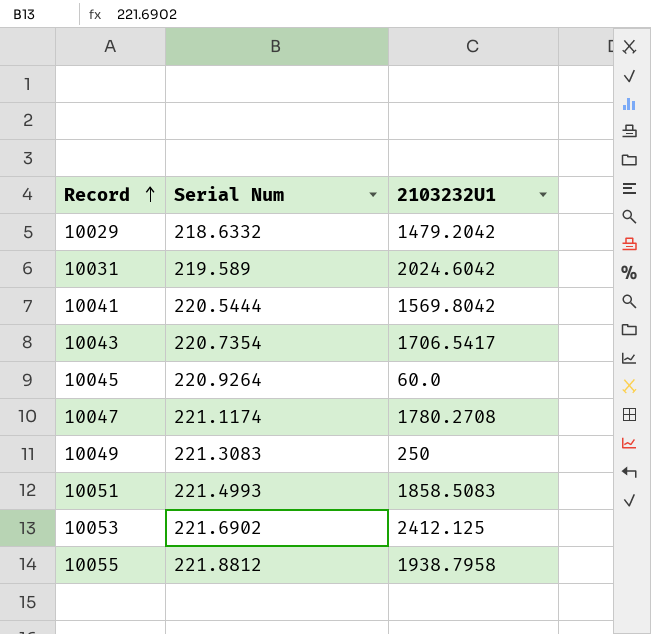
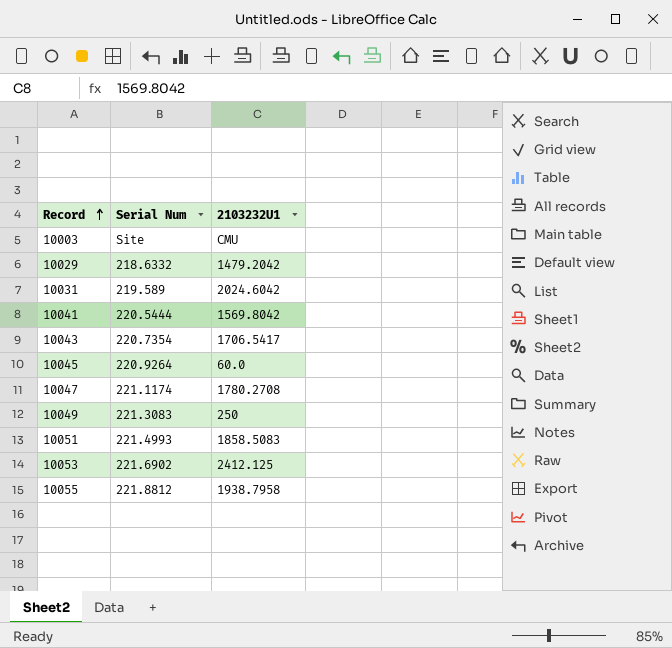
row 10003: none -> Site | CMU

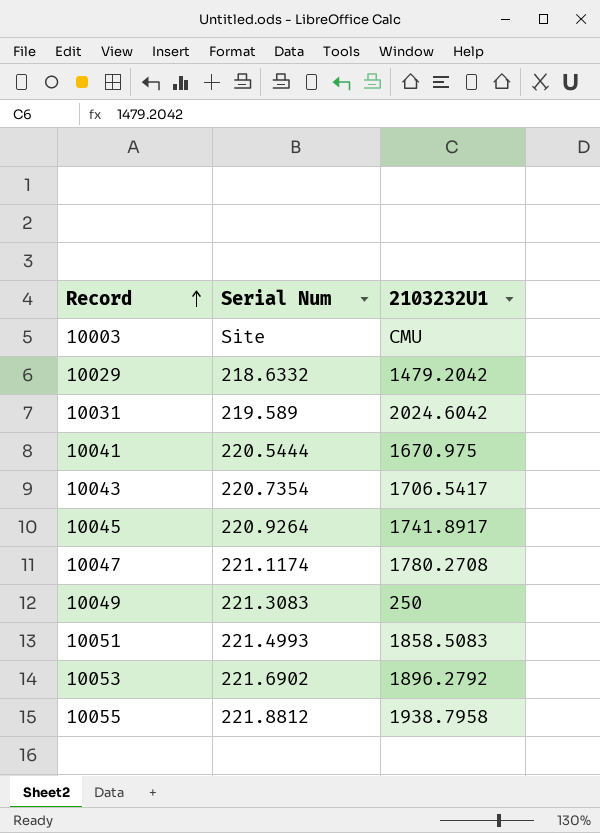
10041 | 2103232U1: 1569.8042 -> 1670.975
10045 | 2103232U1: 60.0 -> 1741.8917
10053 | 2103232U1: 2412.125 -> 1896.2792

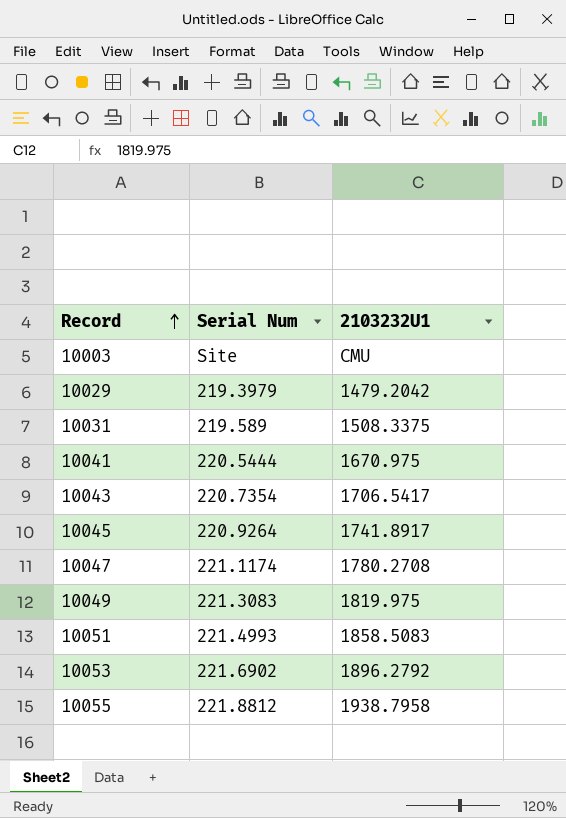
10029 | Serial Num: 218.6332 -> 219.3979
10031 | 2103232U1: 2024.6042 -> 1508.3375
10049 | 2103232U1: 250 -> 1819.975

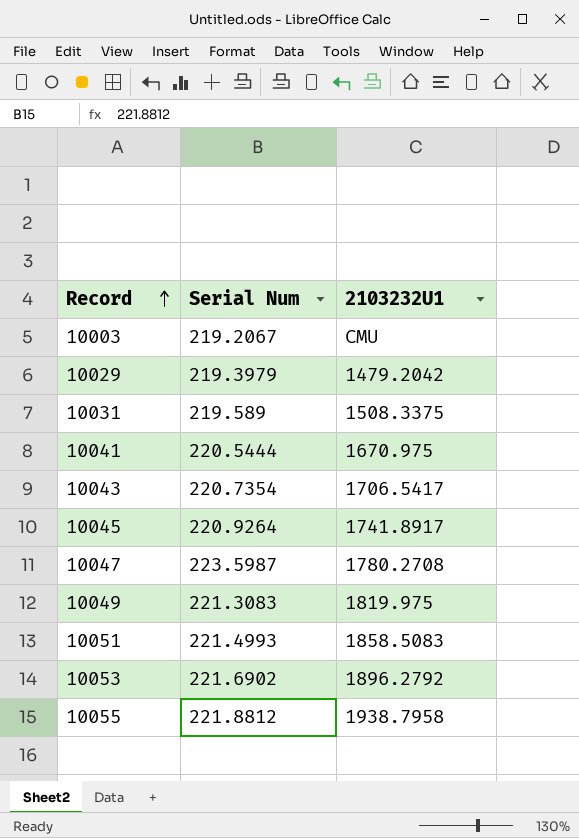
10003 | Serial Num: Site -> 219.2067
10047 | Serial Num: 221.1174 -> 223.5987

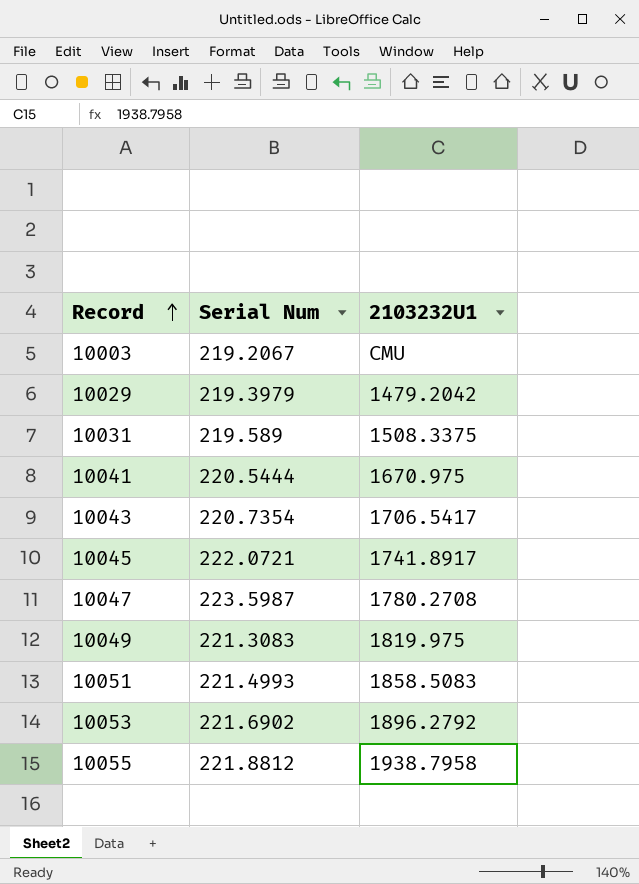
10045 | Serial Num: 220.9264 -> 222.0721

